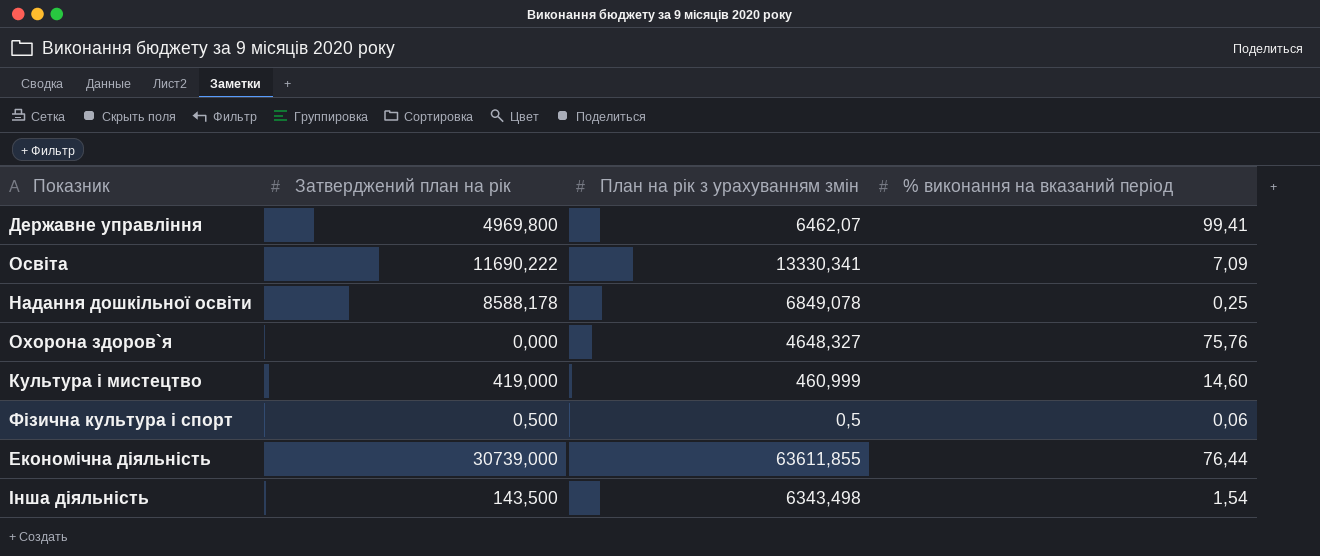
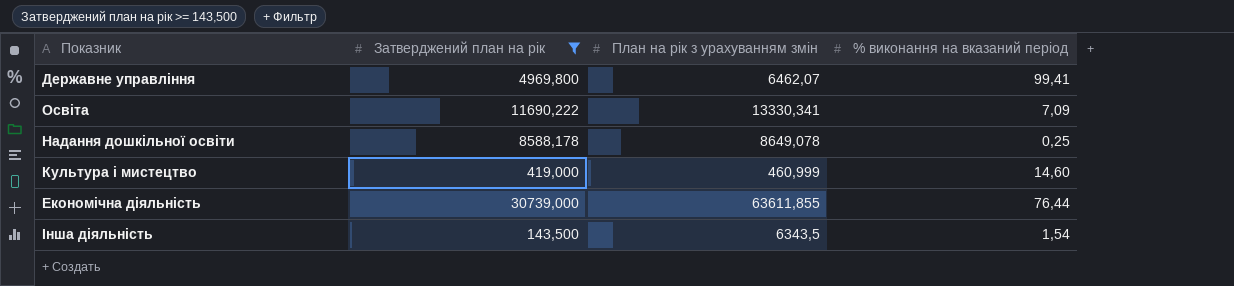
filter: none -> Затверджений план на рік >= 143,500
Надання дошкільної освіти | План на рік з урахуванням змін: 6849,078 -> 8649,078
Інша діяльність | План на рік з урахуванням змін: 6343,498 -> 6343,5

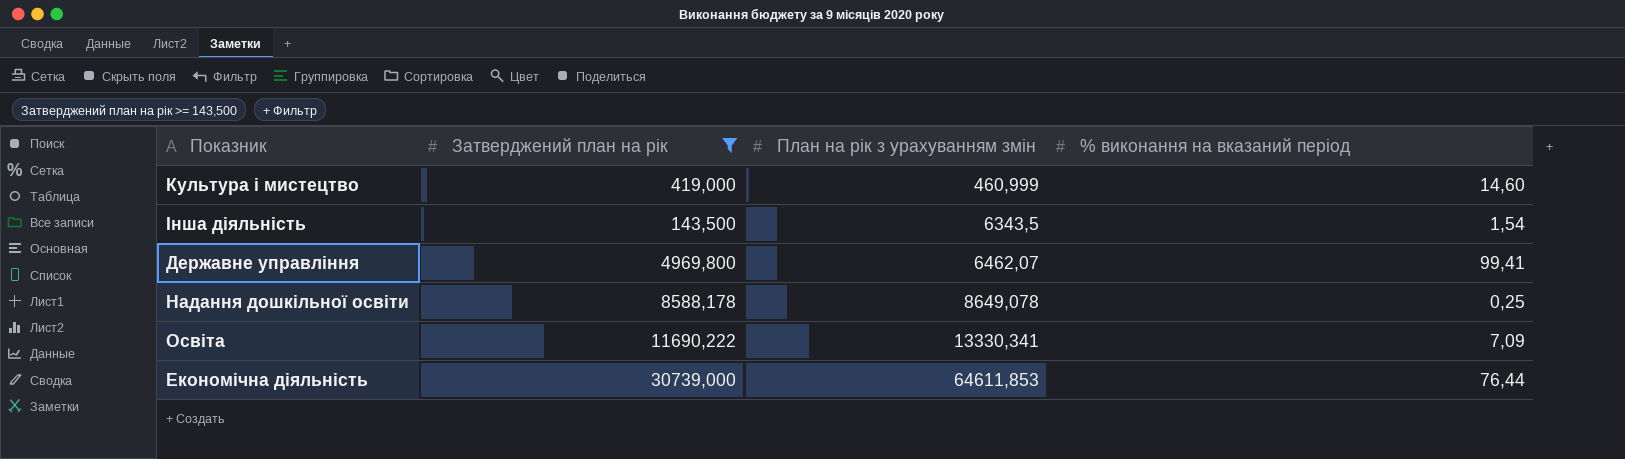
row order: none -> План на рік з урахуванням змін ascending
Економічна діяльність | План на рік з урахуванням змін: 63611,855 -> 64611,853

